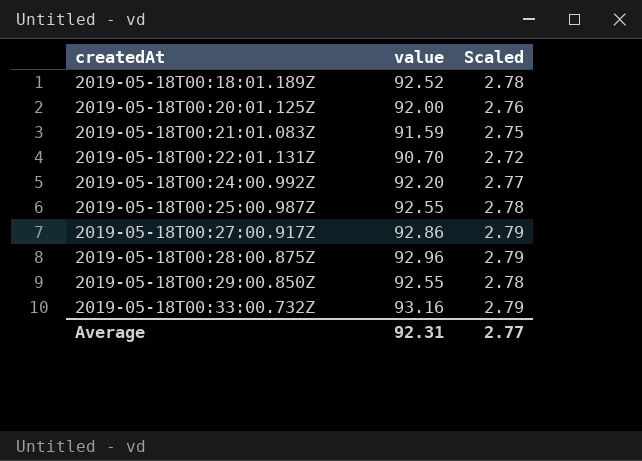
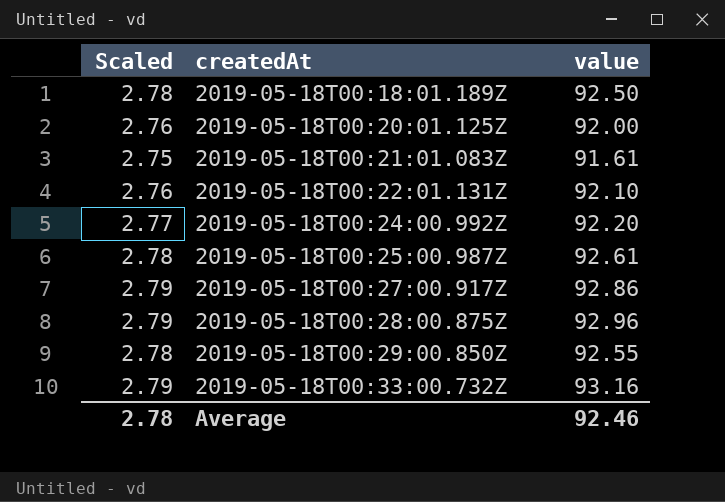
column Scaled | position: 3 -> 1
2019-05-18T00:18:01.189Z | value: 92.52 -> 92.50
2019-05-18T00:21:01.083Z | value: 91.59 -> 91.61
2019-05-18T00:22:01.131Z | Scaled: 2.72 -> 2.76
2019-05-18T00:22:01.131Z | value: 90.70 -> 92.10
2019-05-18T00:25:00.987Z | value: 92.55 -> 92.61
Average | Scaled: 2.77 -> 2.78
Average | value: 92.31 -> 92.46

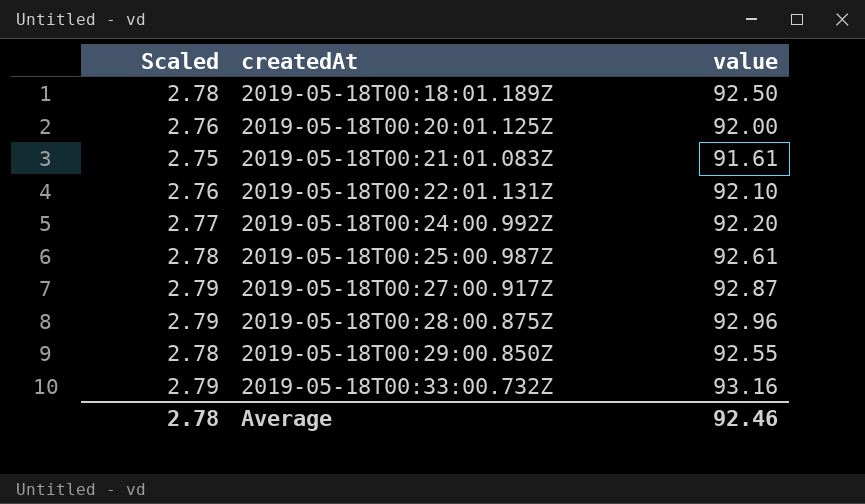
2019-05-18T00:27:00.917Z | value: 92.86 -> 92.87

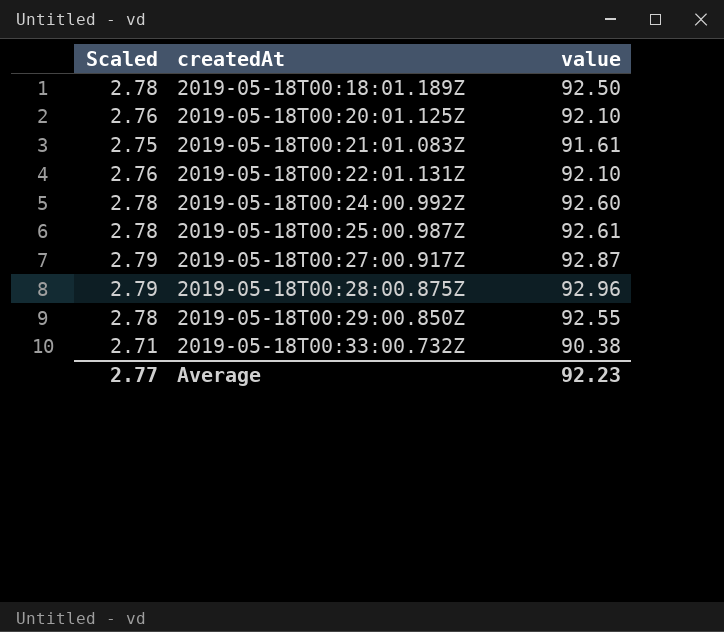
2019-05-18T00:20:01.125Z | value: 92.00 -> 92.10
2019-05-18T00:24:00.992Z | Scaled: 2.77 -> 2.78
2019-05-18T00:24:00.992Z | value: 92.20 -> 92.60
2019-05-18T00:33:00.732Z | Scaled: 2.79 -> 2.71
2019-05-18T00:33:00.732Z | value: 93.16 -> 90.38
Average | Scaled: 2.78 -> 2.77
Average | value: 92.46 -> 92.23

